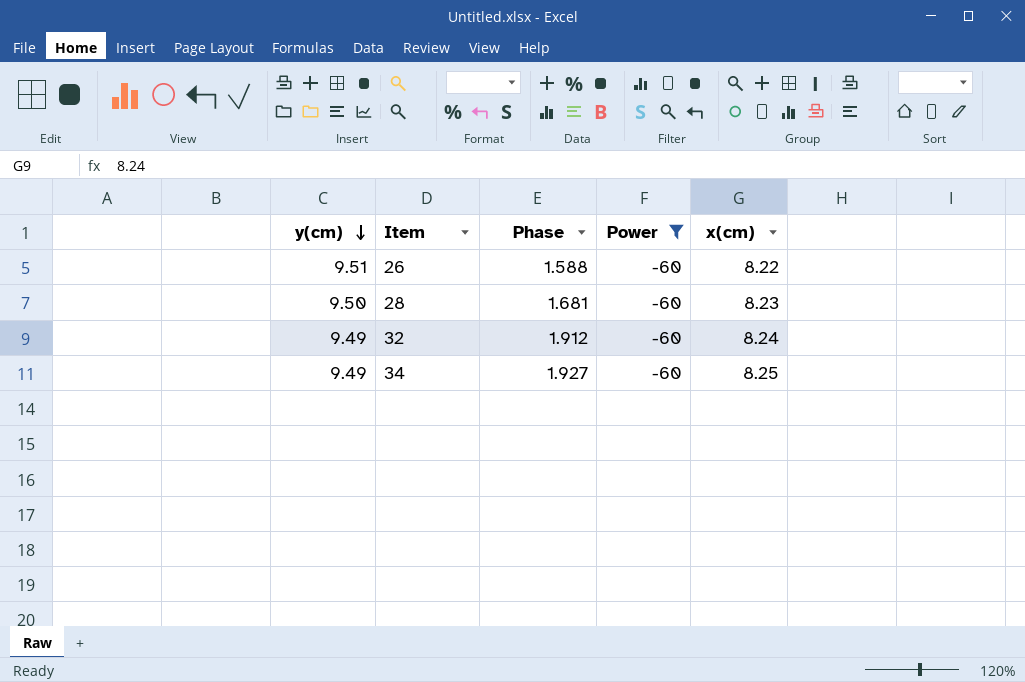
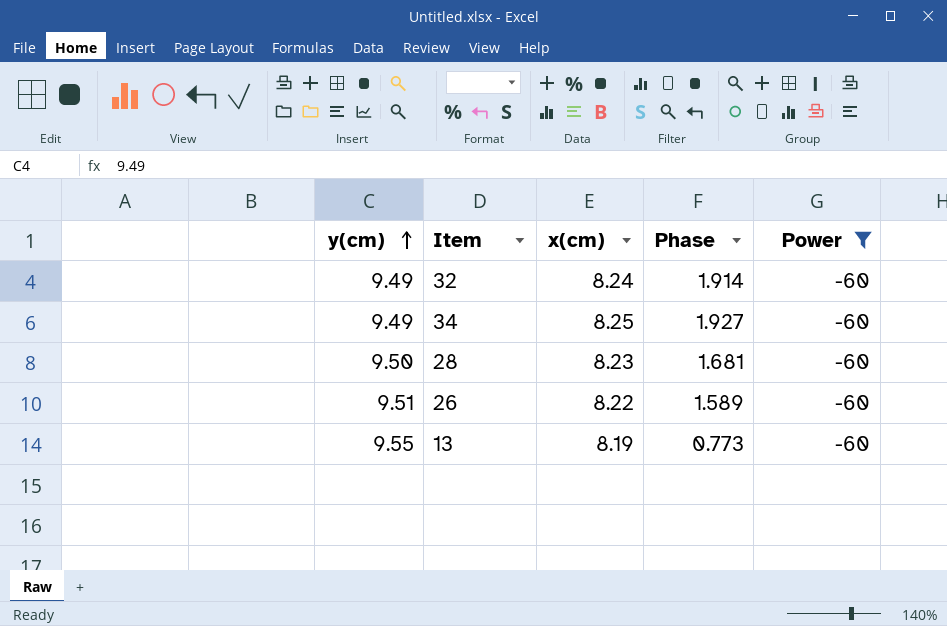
row order: y(cm) descending -> y(cm) ascending
column x(cm) | position: 5 -> 3
32 | Phase: 1.912 -> 1.914
26 | Phase: 1.588 -> 1.589
row 13: none -> 9.55 | 8.19 | 0.773 | -60

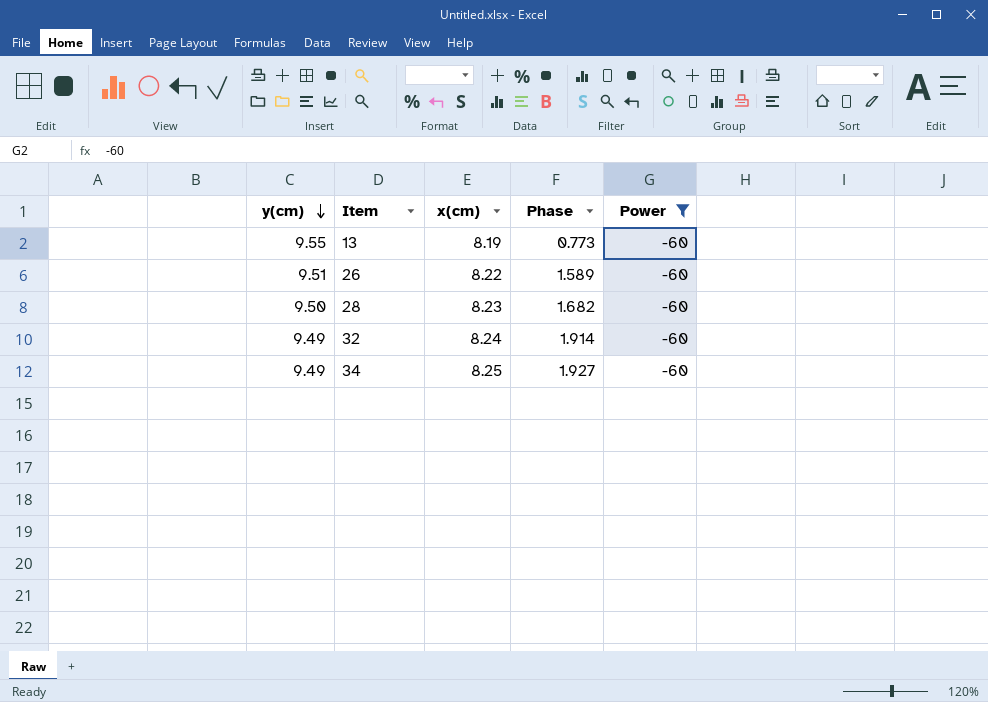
row order: y(cm) ascending -> y(cm) descending
28 | Phase: 1.681 -> 1.682

